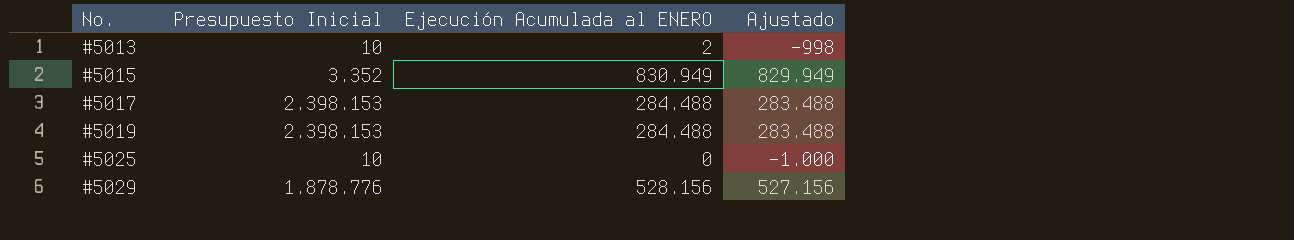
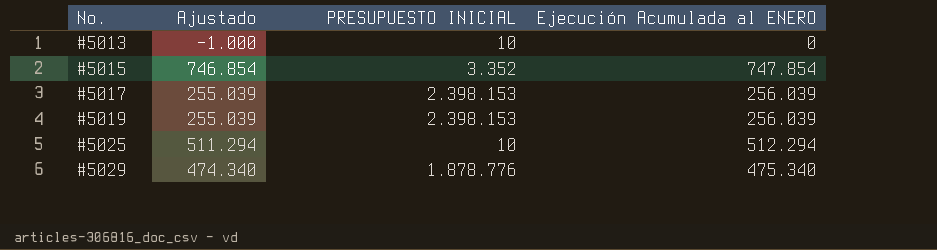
column Ajustado | position: 4 -> 2
column name: Presupuesto Inicial -> PRESUPUESTO INICIAL
#5013 | Ajustado: -998 -> -1.000
#5013 | Ejecución Acumulada al ENERO: 2 -> 0
#5015 | Ajustado: 829.949 -> 746.854
#5015 | Ejecución Acumulada al ENERO: 830.949 -> 747.854
#5017 | Ajustado: 283.488 -> 255.039
#5017 | Ejecución Acumulada al ENERO: 284.488 -> 256.039
#5019 | Ajustado: 283.488 -> 255.039
#5019 | Ejecución Acumulada al ENERO: 284.488 -> 256.039
#5025 | Ajustado: -1.000 -> 511.294
#5025 | Ejecución Acumulada al ENERO: 0 -> 512.294
#5029 | Ajustado: 527.156 -> 474.340
#5029 | Ejecución Acumulada al ENERO: 528.156 -> 475.340

